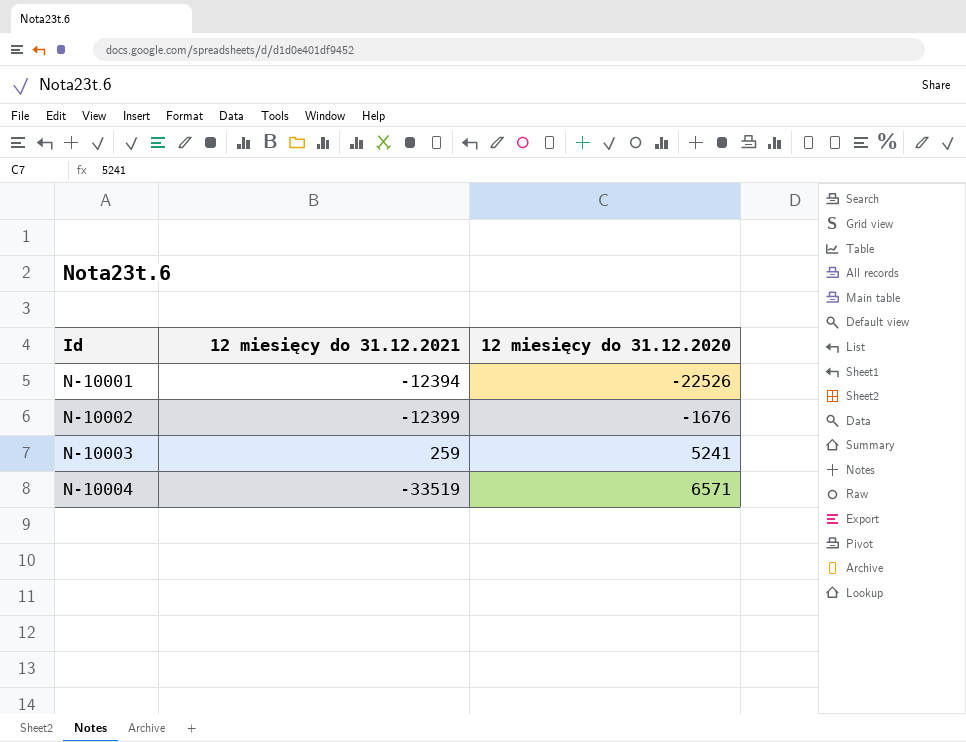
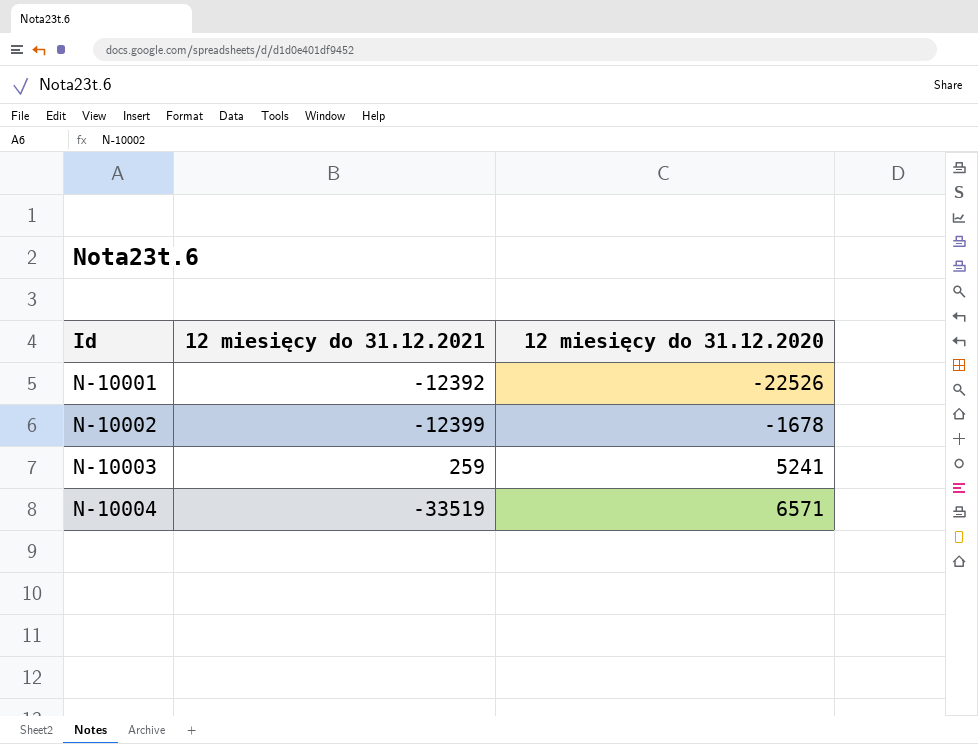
N-10001 | 12 miesięcy do 31.12.2021: -12394 -> -12392
N-10002 | 12 miesięcy do 31.12.2020: -1676 -> -1678

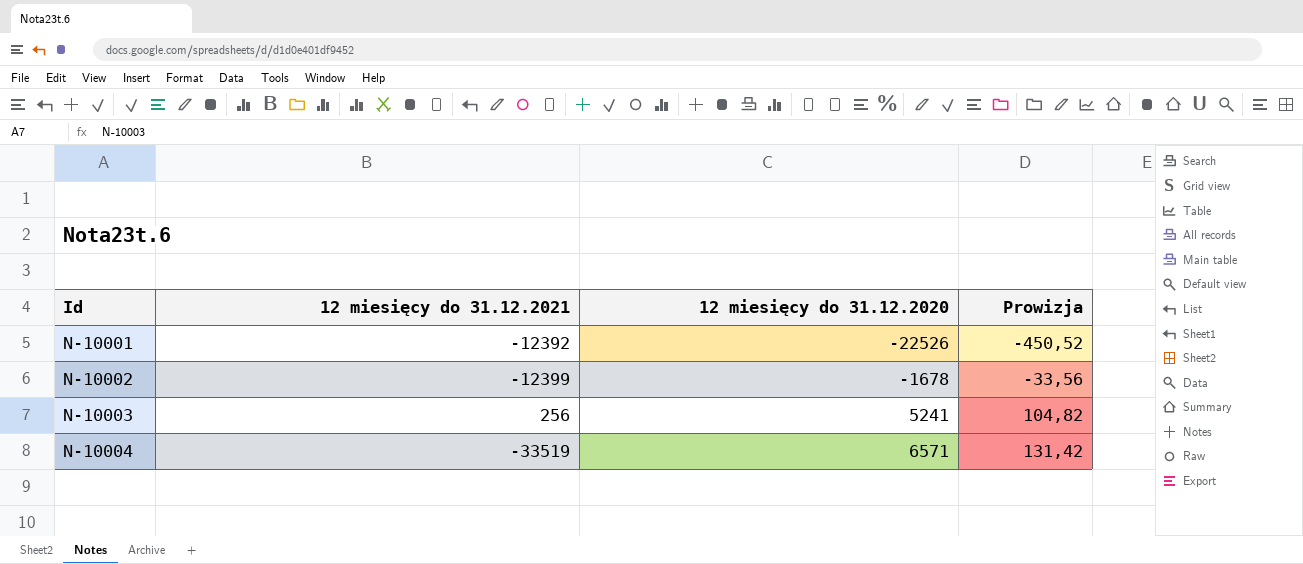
column Prowizja | formula: none -> [12 miesięcy do 31.12.2020] * 0,02
N-10003 | 12 miesięcy do 31.12.2021: 259 -> 256

